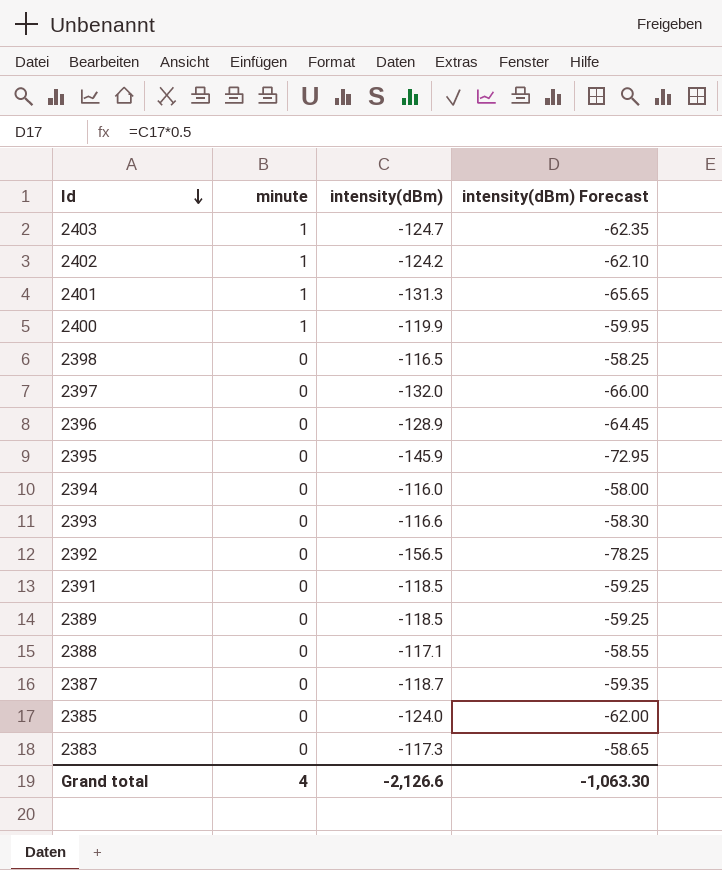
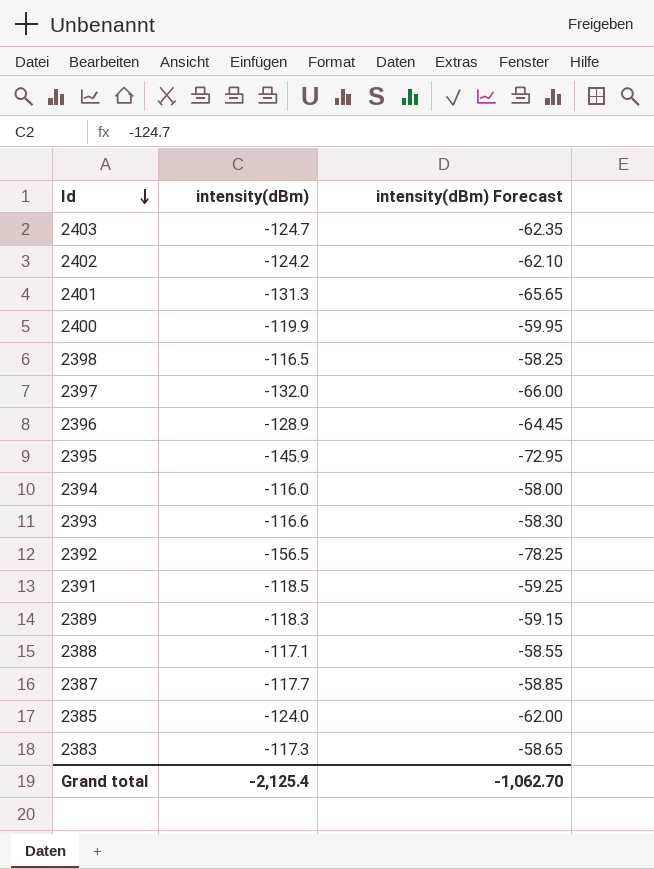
column minute | position: 2 -> none
2389 | intensity(dBm): -118.5 -> -118.3
2389 | intensity(dBm) Forecast: -59.25 -> -59.15
2387 | intensity(dBm): -118.7 -> -117.7
2387 | intensity(dBm) Forecast: -59.35 -> -58.85
Grand total | intensity(dBm): -2,126.6 -> -2,125.4
Grand total | intensity(dBm) Forecast: -1,063.30 -> -1,062.70

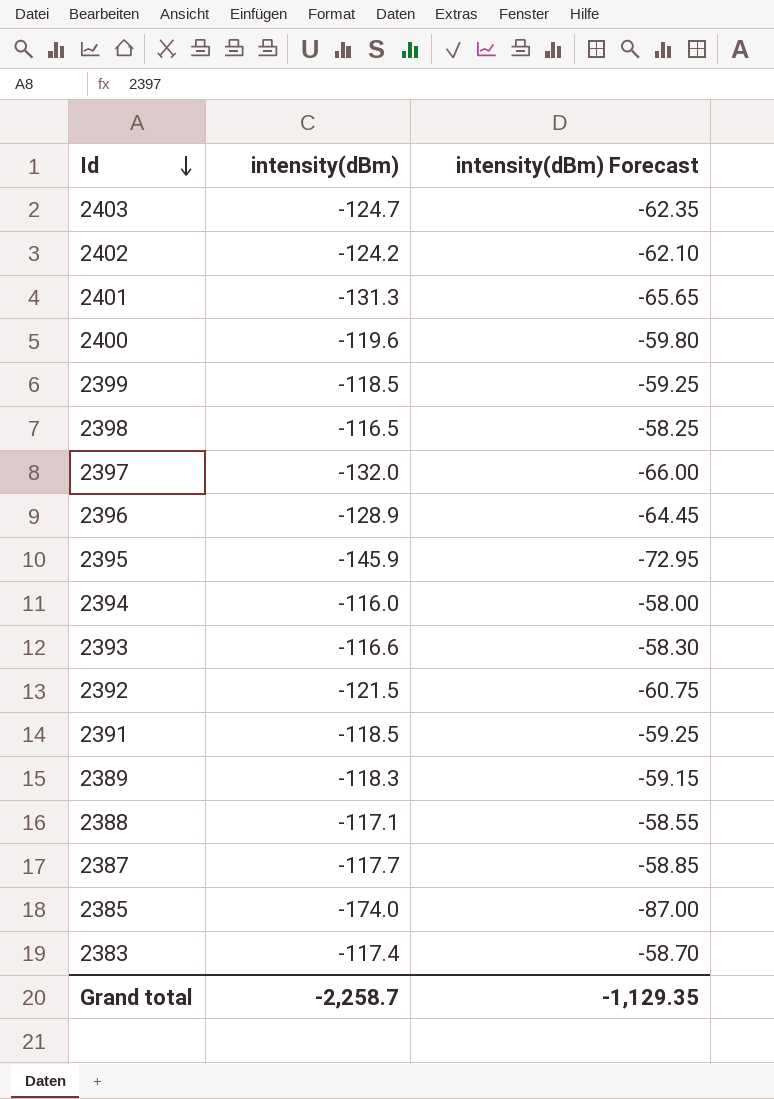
2400 | intensity(dBm): -119.9 -> -119.6
2400 | intensity(dBm) Forecast: -59.95 -> -59.80
row 2399: none -> -118.5 | -59.25
2392 | intensity(dBm): -156.5 -> -121.5
2392 | intensity(dBm) Forecast: -78.25 -> -60.75
2385 | intensity(dBm): -124.0 -> -174.0
2385 | intensity(dBm) Forecast: -62.00 -> -87.00
2383 | intensity(dBm): -117.3 -> -117.4
2383 | intensity(dBm) Forecast: -58.65 -> -58.70
Grand total | intensity(dBm): -2,125.4 -> -2,258.7
Grand total | intensity(dBm) Forecast: -1,062.70 -> -1,129.35

